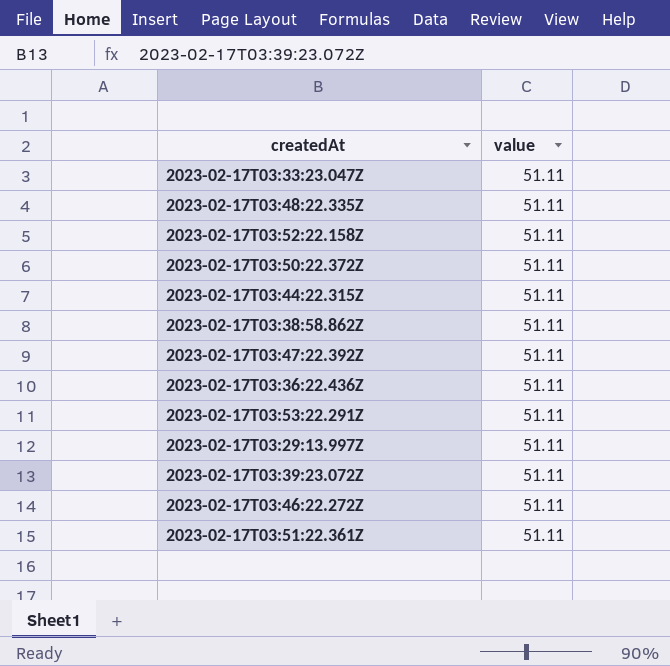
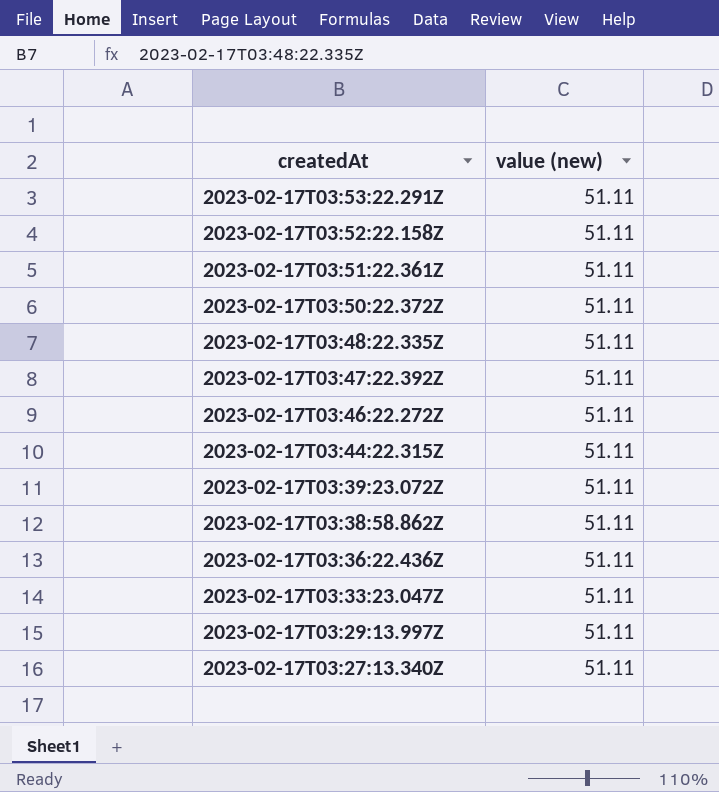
row order: none -> createdAt descending
column name: value -> value (new)
row 2023-02-17T03:27:13.340Z: none -> 51.11

